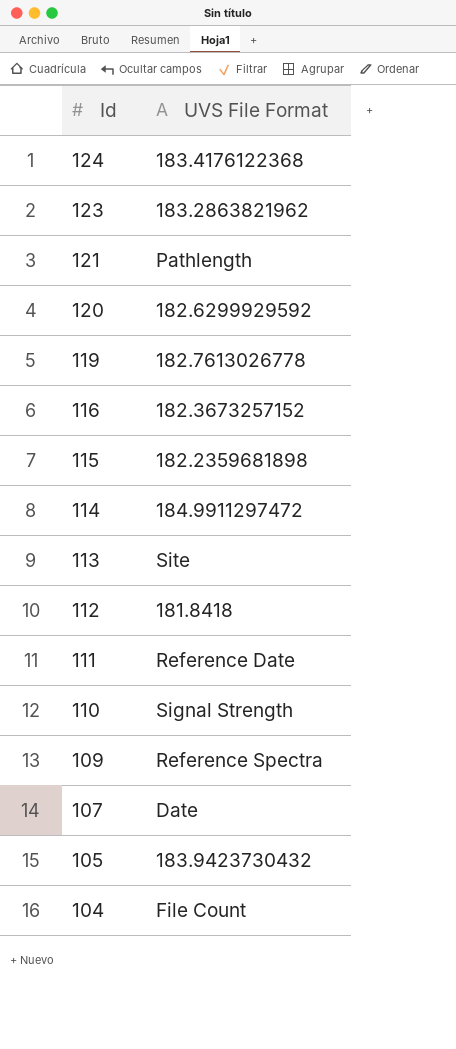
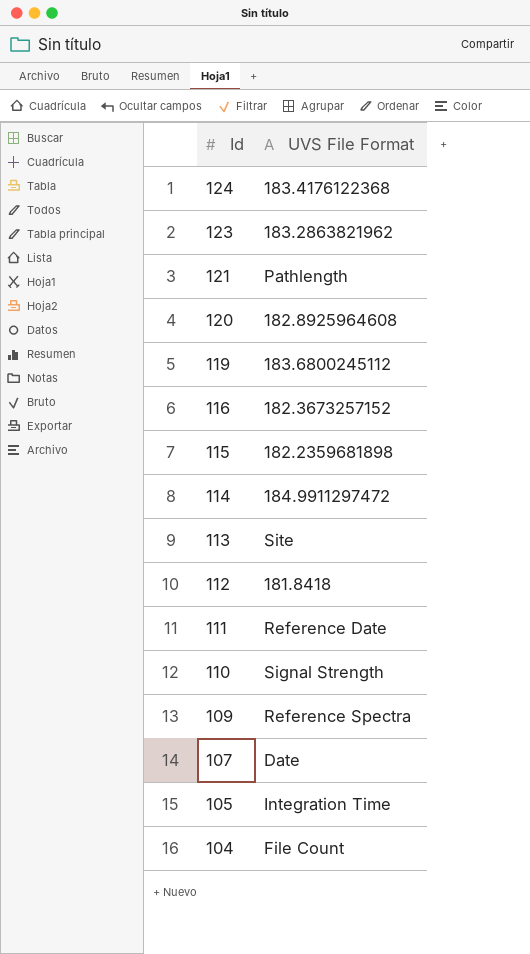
120 | UVS File Format: 182.6299929592 -> 182.8925964608
119 | UVS File Format: 182.7613026778 -> 183.6800245112
105 | UVS File Format: 183.9423730432 -> Integration Time

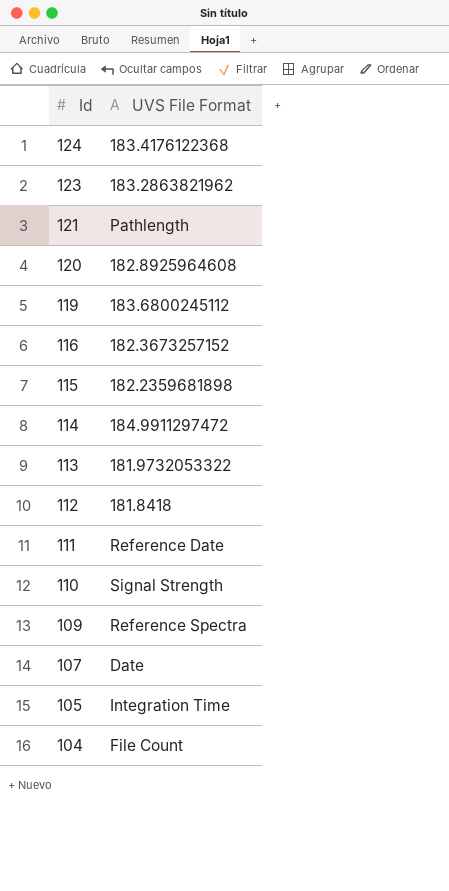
113 | UVS File Format: Site -> 181.9732053322

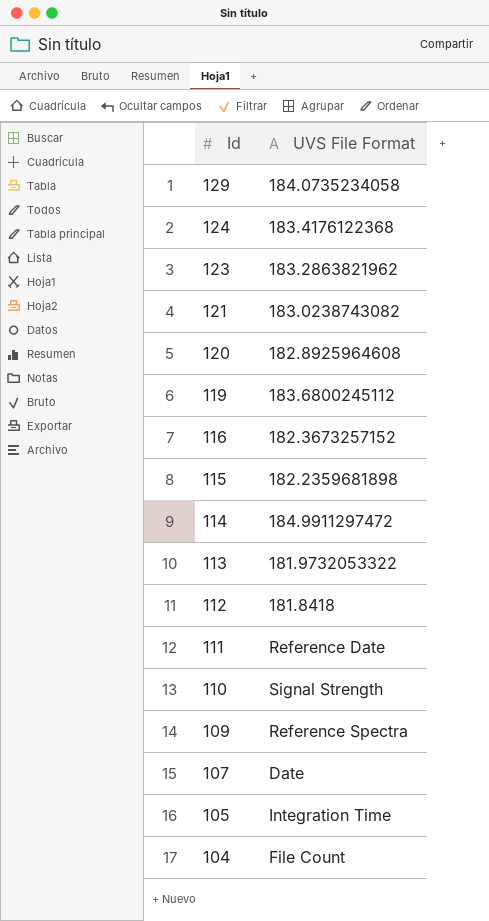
row 129: none -> 184.0735234058
121 | UVS File Format: Pathlength -> 183.0238743082

